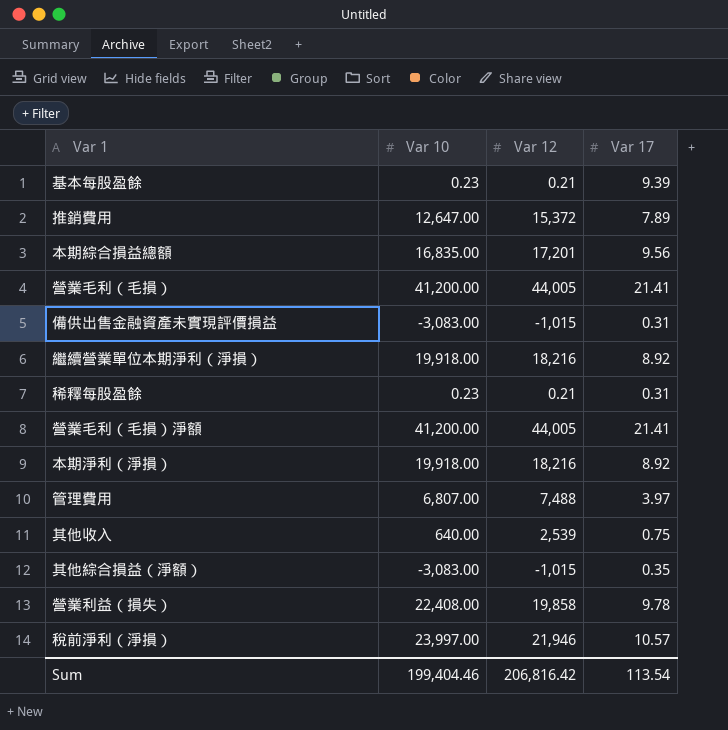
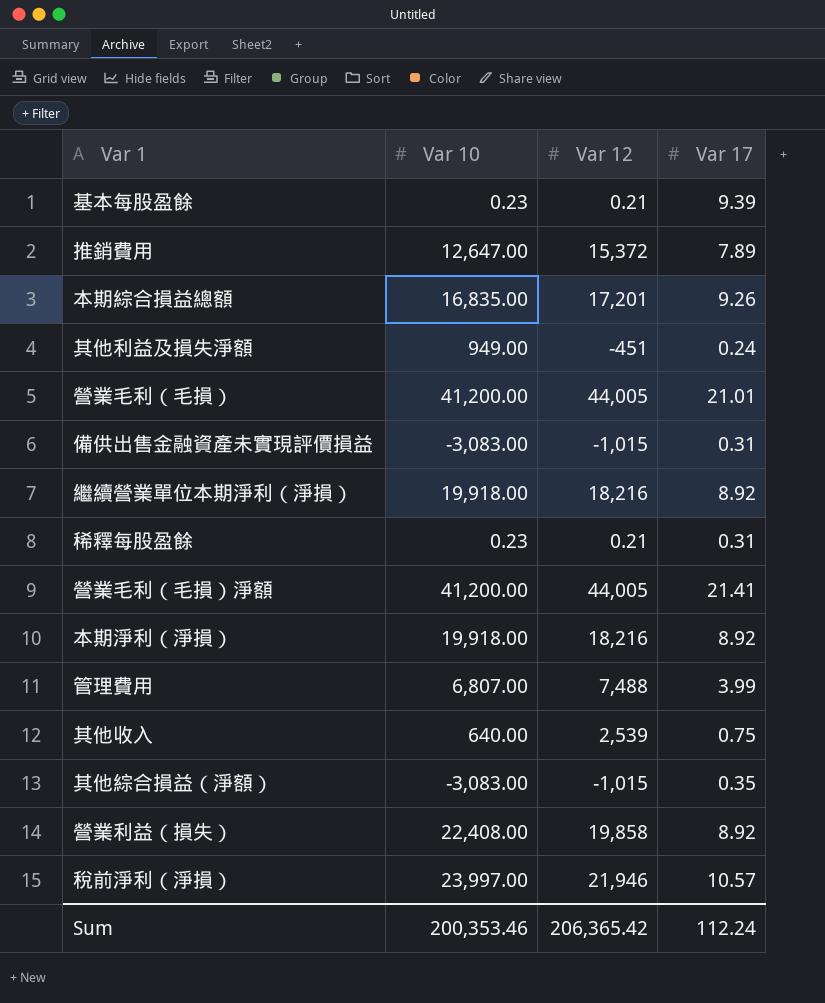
本期綜合損益總額 | Var 17: 9.56 -> 9.26
row 其他利益及損失淨額: none -> 949.00 | -451 | 0.24
營業毛利（毛損） | Var 17: 21.41 -> 21.01
管理費用 | Var 17: 3.97 -> 3.99
營業利益（損失） | Var 17: 9.78 -> 8.92
Sum | Var 10: 199,404.46 -> 200,353.46
Sum | Var 12: 206,816.42 -> 206,365.42
Sum | Var 17: 113.54 -> 112.24

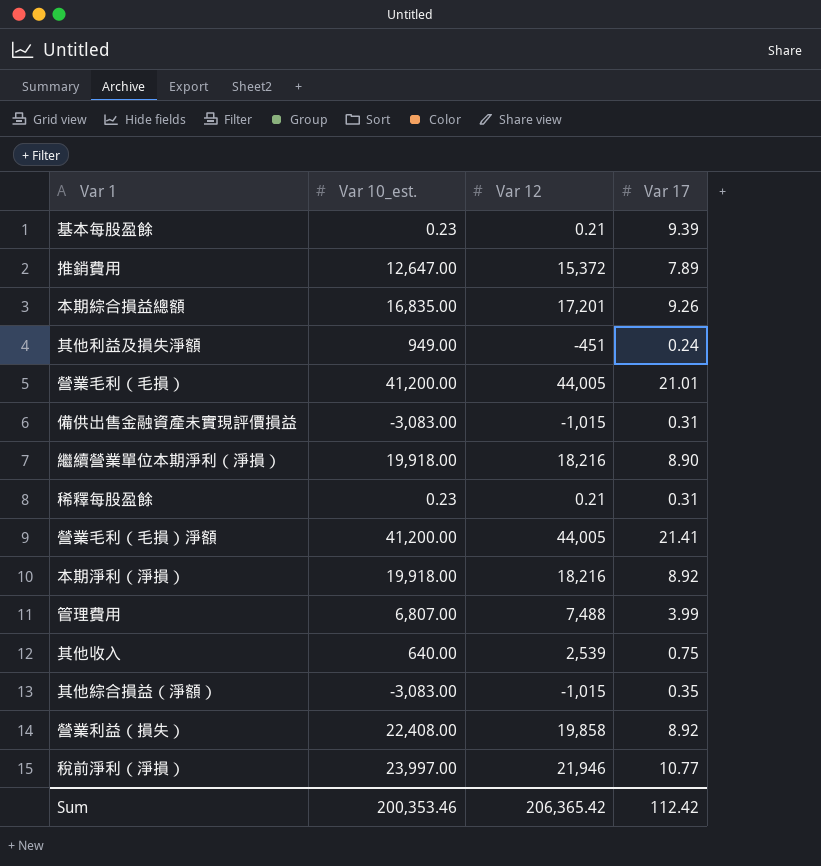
column name: Var 10 -> Var 10_est.
繼續營業單位本期淨利（淨損） | Var 17: 8.92 -> 8.90
稅前淨利（淨損） | Var 17: 10.57 -> 10.77
Sum | Var 17: 112.24 -> 112.42

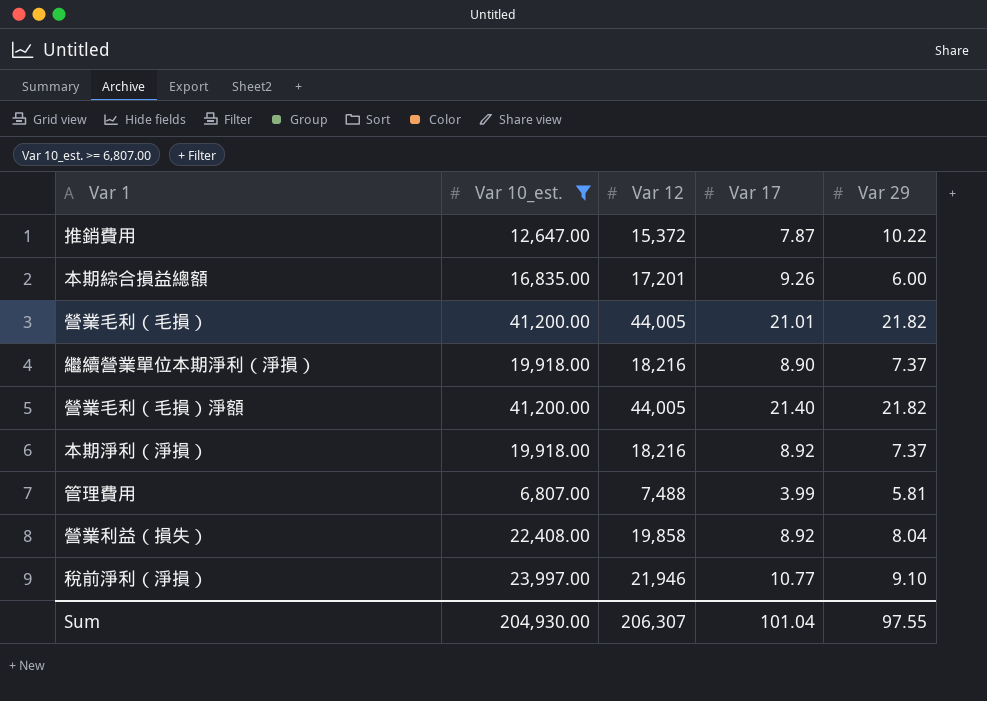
filter: none -> Var 10_est. >= 6,807.00
column Var 29 | position: none -> 5
推銷費用 | Var 17: 7.89 -> 7.87
營業毛利（毛損）淨額 | Var 17: 21.41 -> 21.40
Sum | Var 10_est.: 200,353.46 -> 204,930.00
Sum | Var 12: 206,365.42 -> 206,307
Sum | Var 17: 112.42 -> 101.04

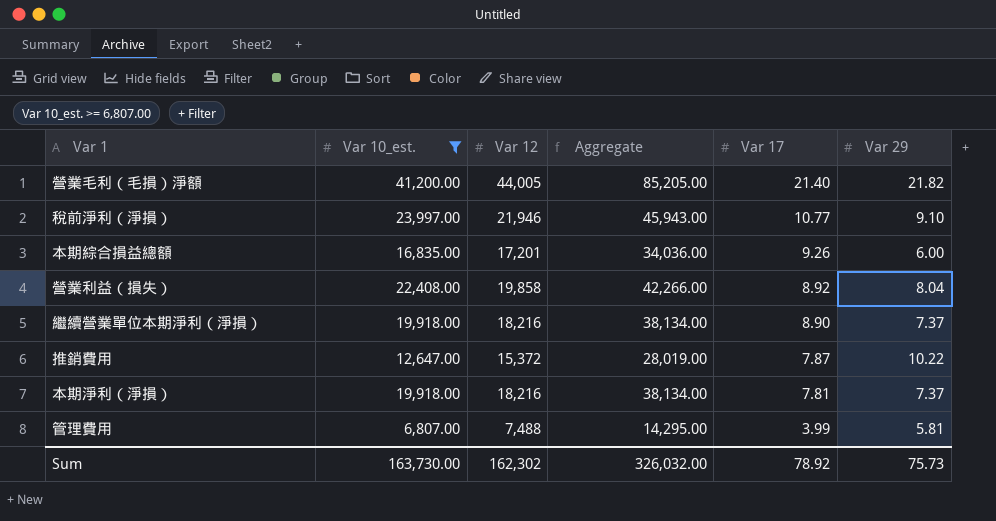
row order: none -> Var 17 descending
column Aggregate | formula: none -> [Var 10_est.] + [Var 12]
row 營業毛利（毛損）: 41,200.00 | 44,005 | 21.01 | 21.82 -> none
本期淨利（淨損） | Var 17: 8.92 -> 7.81
Sum | Var 10_est.: 204,930.00 -> 163,730.00
Sum | Var 12: 206,307 -> 162,302
Sum | Var 17: 101.04 -> 78.92
Sum | Var 29: 97.55 -> 75.73

